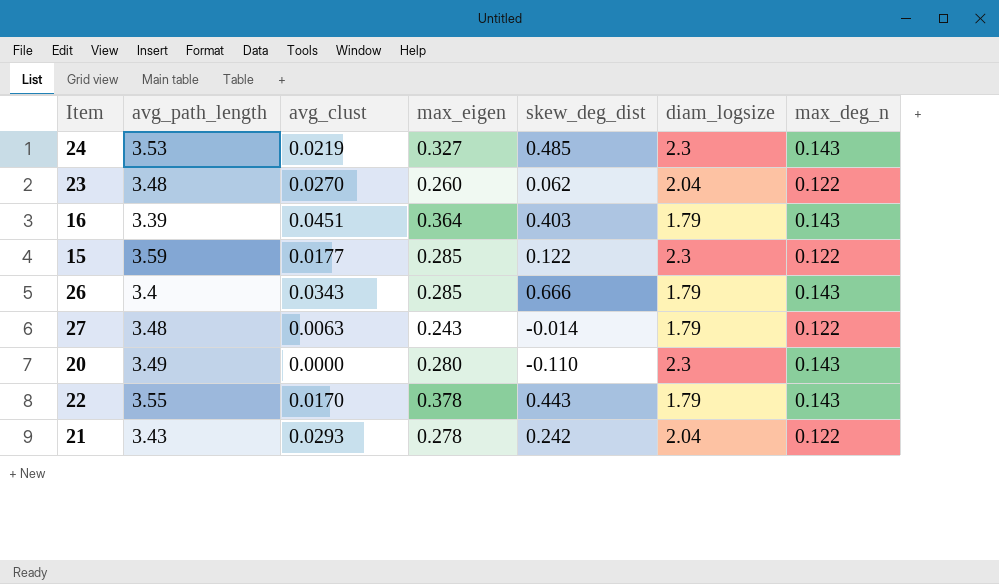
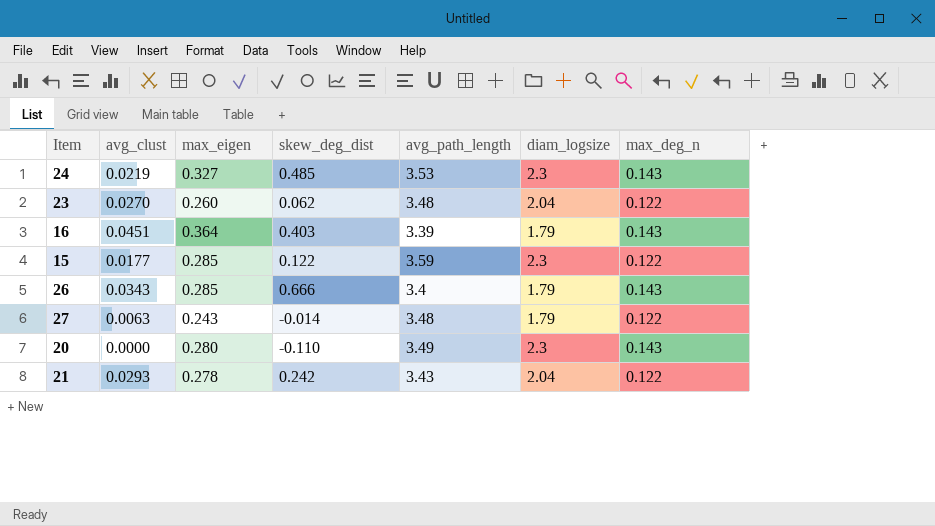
column avg_path_length | position: 2 -> 5
row 22: 3.55 | 0.0170 | 0.378 | 0.443 | 1.79 | 0.143 -> none

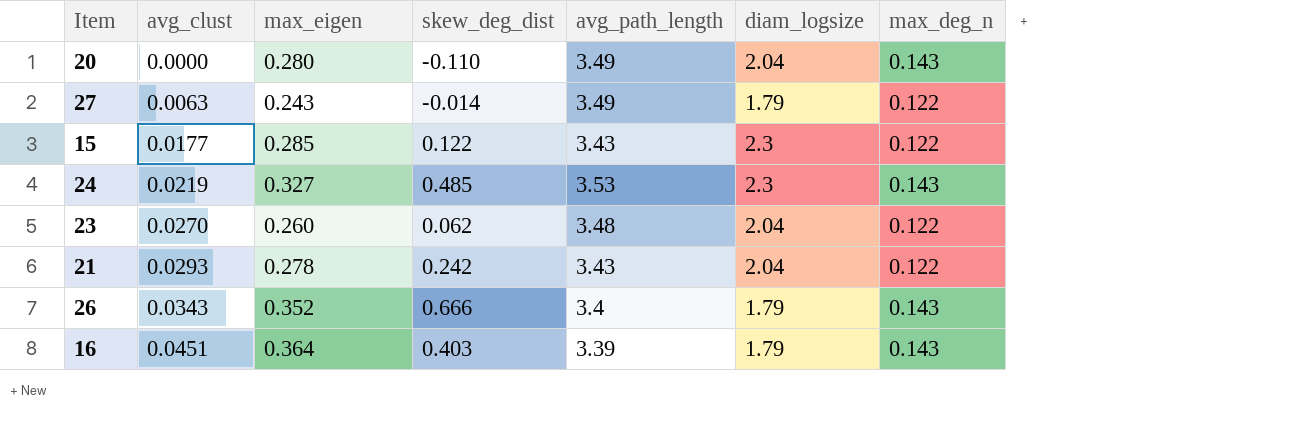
row order: none -> avg_clust ascending
20 | diam_logsize: 2.3 -> 2.04
27 | avg_path_length: 3.48 -> 3.49
15 | avg_path_length: 3.59 -> 3.43
26 | max_eigen: 0.285 -> 0.352

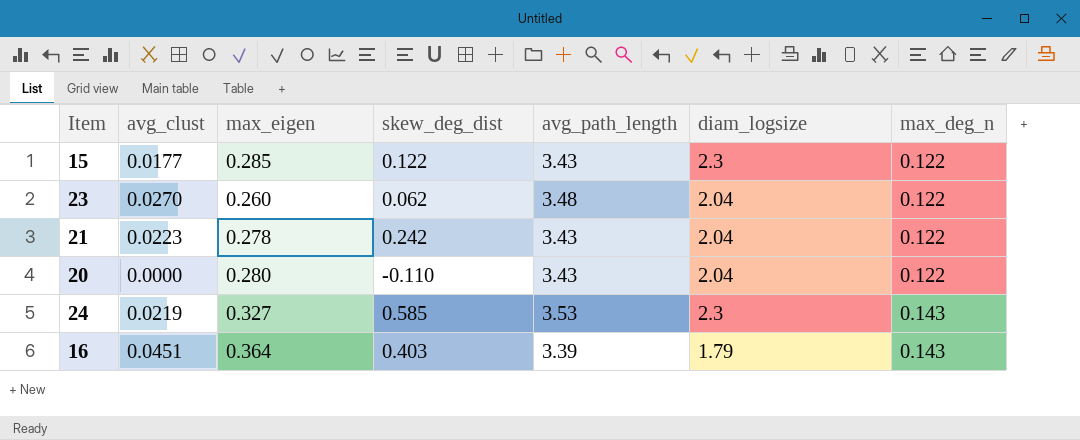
row order: avg_clust ascending -> max_deg_n ascending
row 27: 0.0063 | 0.243 | -0.014 | 3.49 | 1.79 | 0.122 -> none
row 26: 0.0343 | 0.352 | 0.666 | 3.4 | 1.79 | 0.143 -> none
21 | avg_clust: 0.0293 -> 0.0223
20 | avg_path_length: 3.49 -> 3.43
20 | max_deg_n: 0.143 -> 0.122
24 | skew_deg_dist: 0.485 -> 0.585

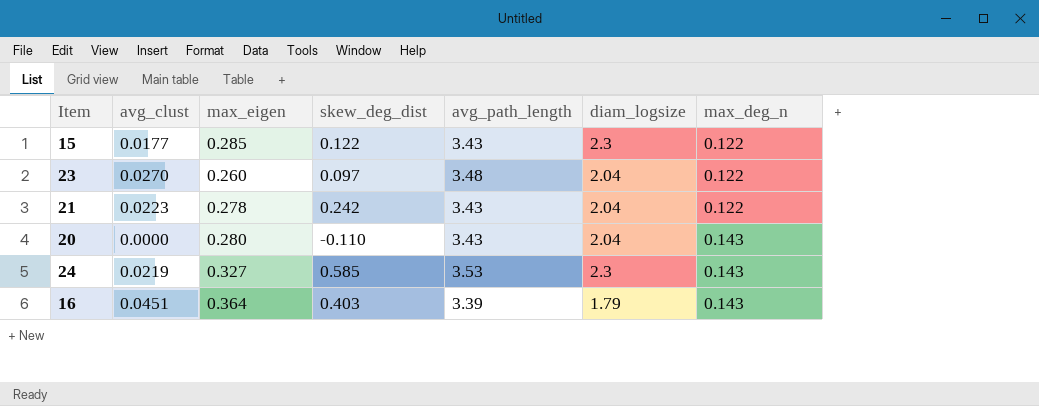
23 | skew_deg_dist: 0.062 -> 0.097
20 | max_deg_n: 0.122 -> 0.143

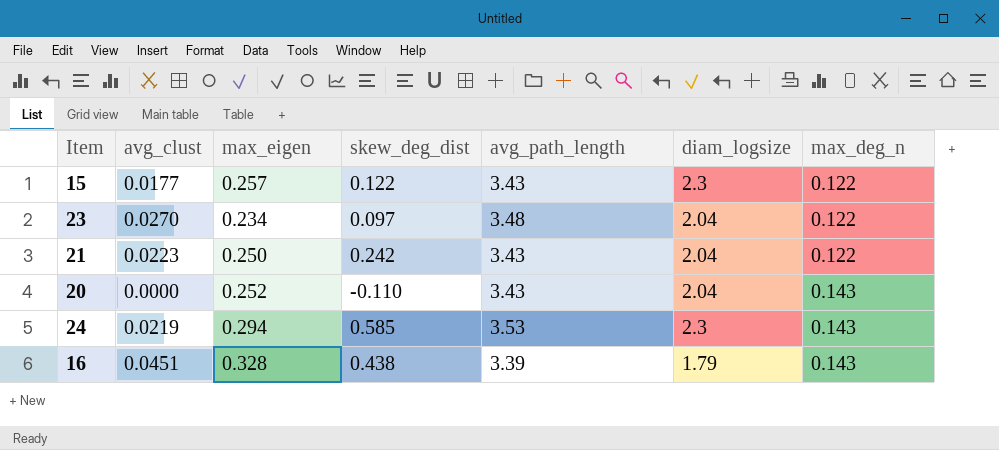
15 | max_eigen: 0.285 -> 0.257
23 | max_eigen: 0.260 -> 0.234
21 | max_eigen: 0.278 -> 0.250
20 | max_eigen: 0.280 -> 0.252
24 | max_eigen: 0.327 -> 0.294
16 | max_eigen: 0.364 -> 0.328
16 | skew_deg_dist: 0.403 -> 0.438

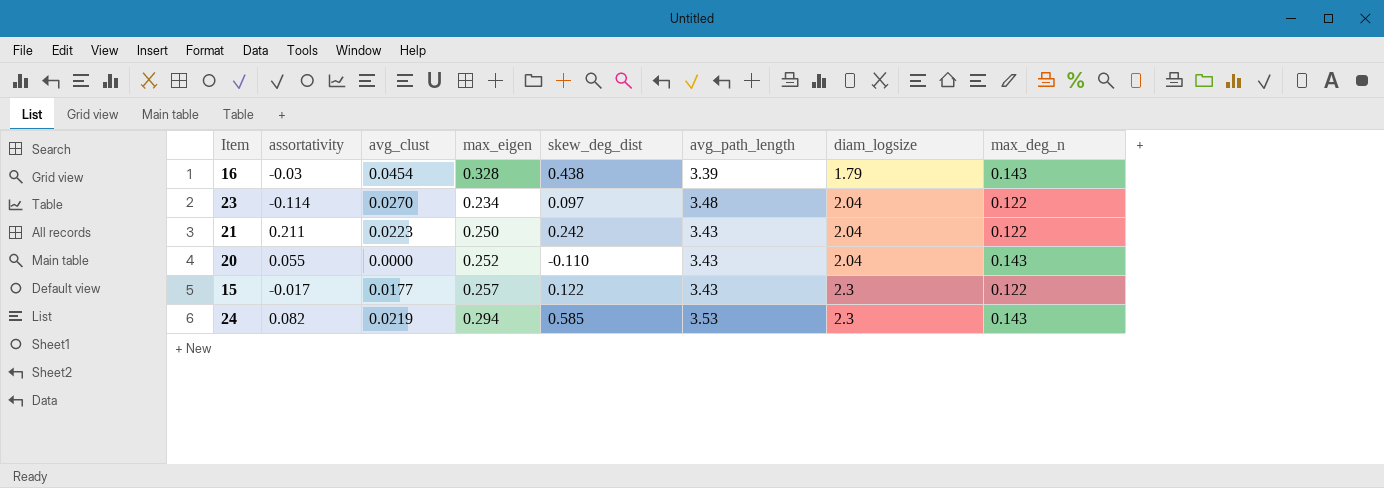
row order: max_deg_n ascending -> diam_logsize ascending
column assortativity | position: none -> 2
16 | avg_clust: 0.0451 -> 0.0454

